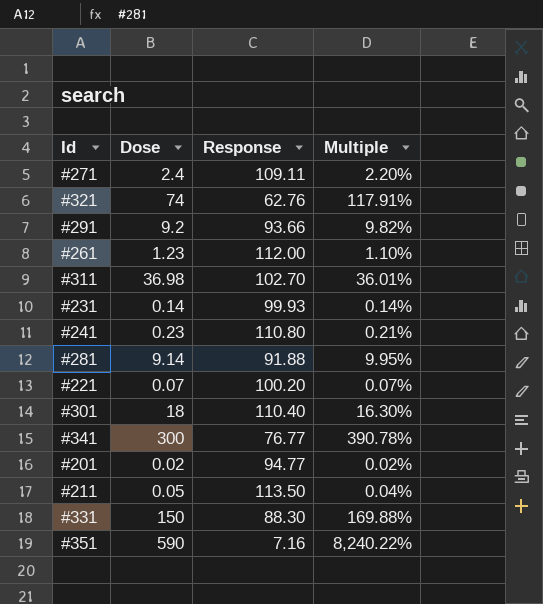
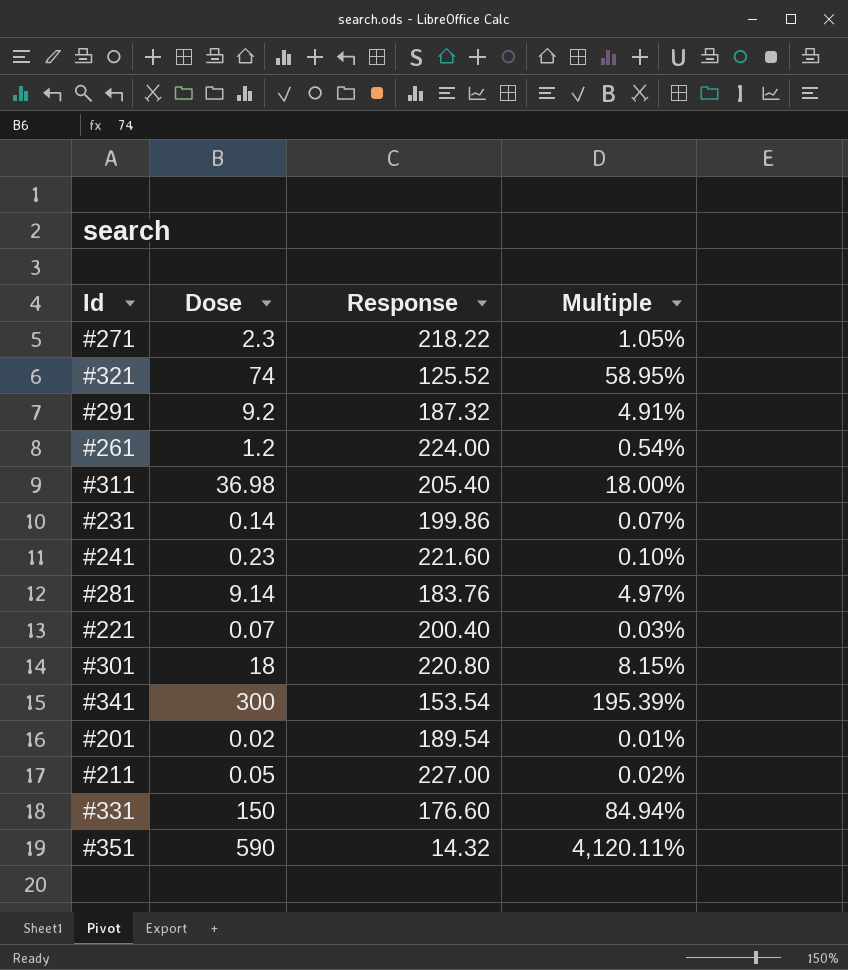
#271 | Dose: 2.4 -> 2.3
#271 | Response: 109.11 -> 218.22
#271 | Multiple: 2.20% -> 1.05%
#321 | Response: 62.76 -> 125.52
#321 | Multiple: 117.91% -> 58.95%
#291 | Response: 93.66 -> 187.32
#291 | Multiple: 9.82% -> 4.91%
#261 | Dose: 1.23 -> 1.2
#261 | Response: 112.00 -> 224.00
#261 | Multiple: 1.10% -> 0.54%
#311 | Response: 102.70 -> 205.40
#311 | Multiple: 36.01% -> 18.00%
#231 | Response: 99.93 -> 199.86
#231 | Multiple: 0.14% -> 0.07%
#241 | Response: 110.80 -> 221.60
#241 | Multiple: 0.21% -> 0.10%
#281 | Response: 91.88 -> 183.76
#281 | Multiple: 9.95% -> 4.97%
#221 | Response: 100.20 -> 200.40
#221 | Multiple: 0.07% -> 0.03%
#301 | Response: 110.40 -> 220.80
#301 | Multiple: 16.30% -> 8.15%
#341 | Response: 76.77 -> 153.54
#341 | Multiple: 390.78% -> 195.39%
#201 | Response: 94.77 -> 189.54
#201 | Multiple: 0.02% -> 0.01%
#211 | Response: 113.50 -> 227.00
#211 | Multiple: 0.04% -> 0.02%
#331 | Response: 88.30 -> 176.60
#331 | Multiple: 169.88% -> 84.94%
#351 | Response: 7.16 -> 14.32
#351 | Multiple: 8,240.22% -> 4,120.11%

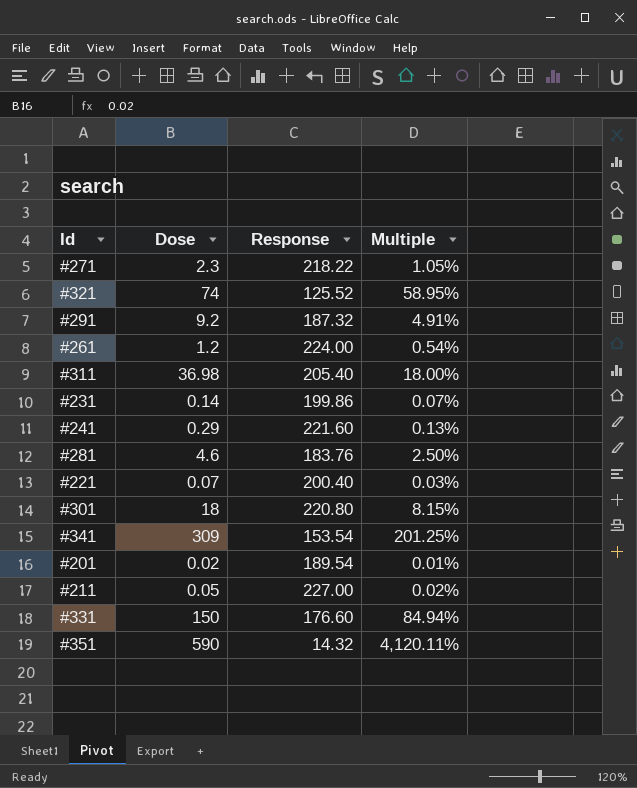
#241 | Dose: 0.23 -> 0.29
#241 | Multiple: 0.10% -> 0.13%
#281 | Dose: 9.14 -> 4.6
#281 | Multiple: 4.97% -> 2.50%
#341 | Dose: 300 -> 309
#341 | Multiple: 195.39% -> 201.25%

